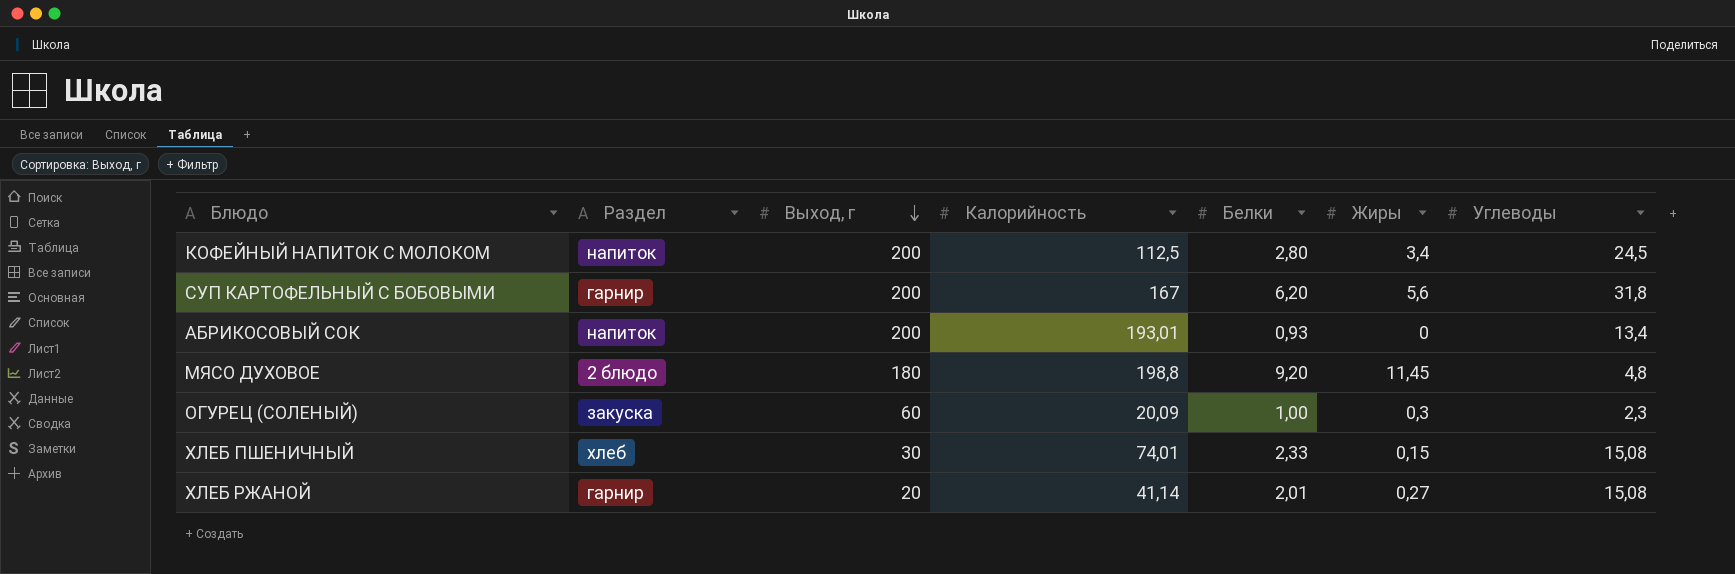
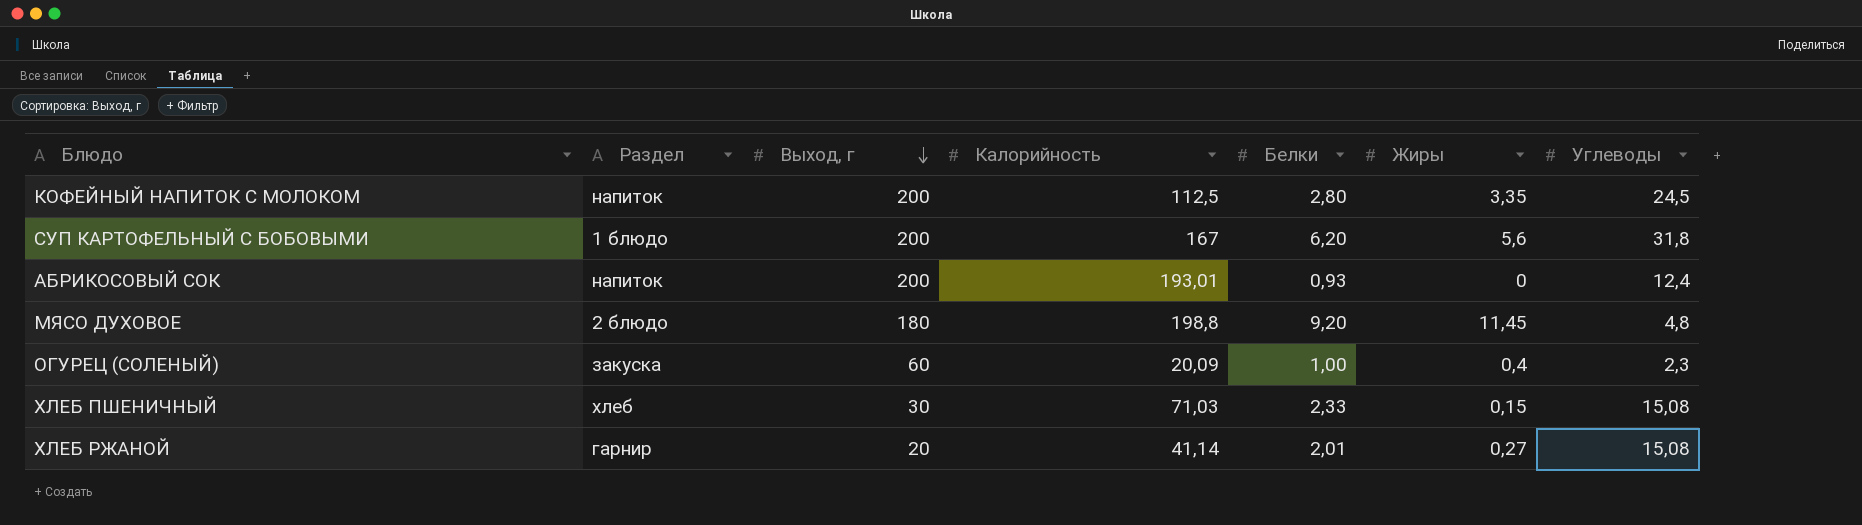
КОФЕЙНЫЙ НАПИТОК С МОЛОКОМ | Жиры: 3,4 -> 3,35
СУП КАРТОФЕЛЬНЫЙ С БОБОВЫМИ | Раздел: гарнир -> 1 блюдо
АБРИКОСОВЫЙ СОК | Углеводы: 13,4 -> 12,4
ОГУРЕЦ (СОЛЕНЫЙ) | Жиры: 0,3 -> 0,4
ХЛЕБ ПШЕНИЧНЫЙ | Калорийность: 74,01 -> 71,03

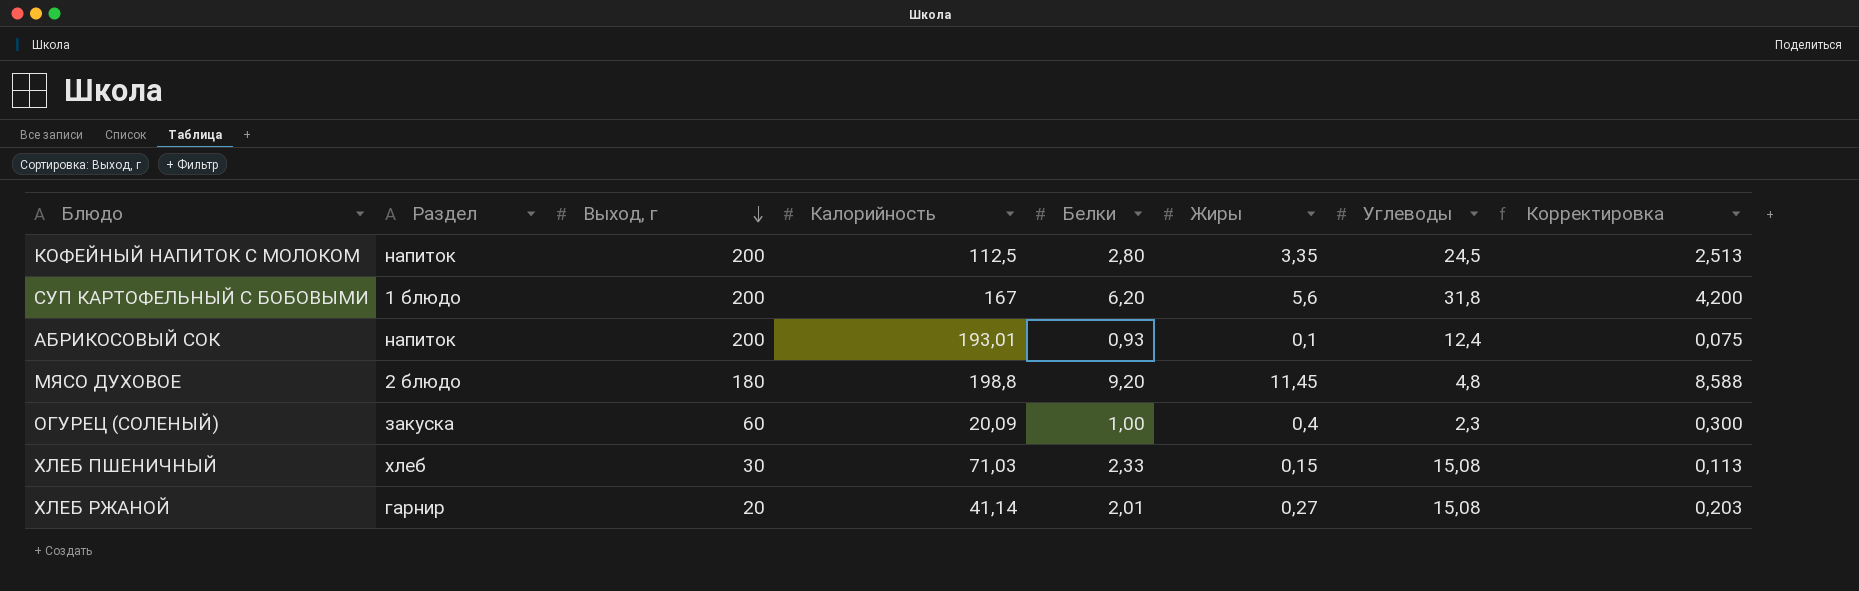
column Корректировка | formula: none -> [Жиры] * 0,75
АБРИКОСОВЫЙ СОК | Жиры: 0 -> 0,1

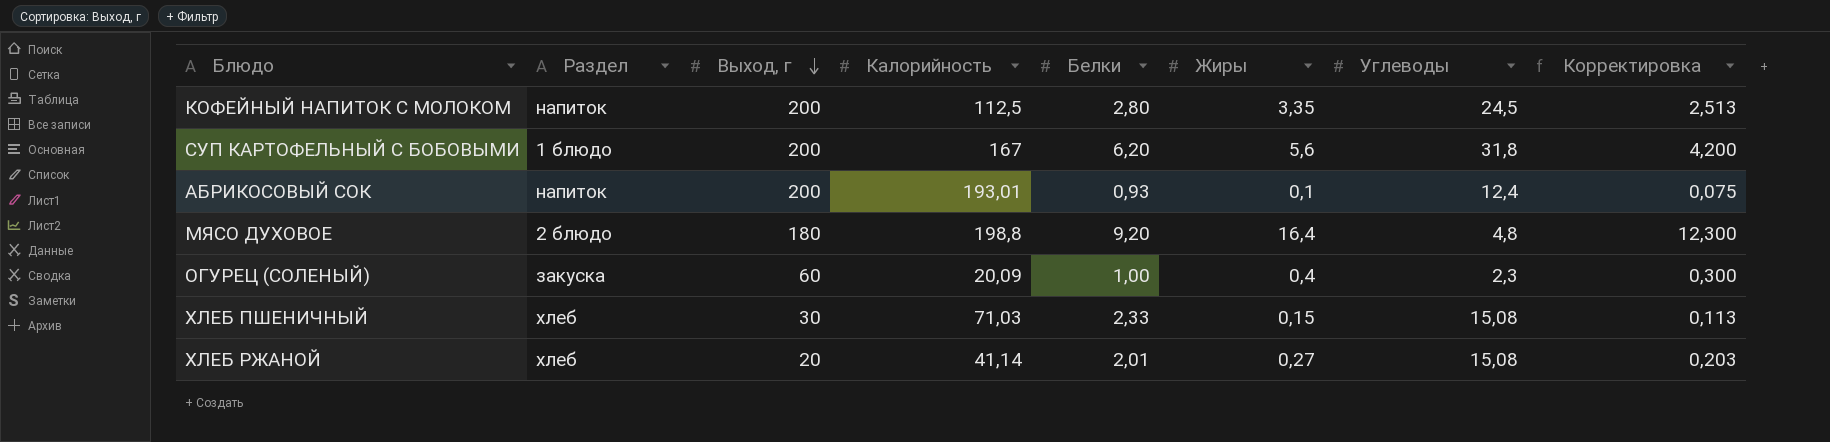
МЯСО ДУХОВОЕ | Жиры: 11,45 -> 16,4
МЯСО ДУХОВОЕ | Корректировка: 8,588 -> 12,300
ХЛЕБ РЖАНОЙ | Раздел: гарнир -> хлеб

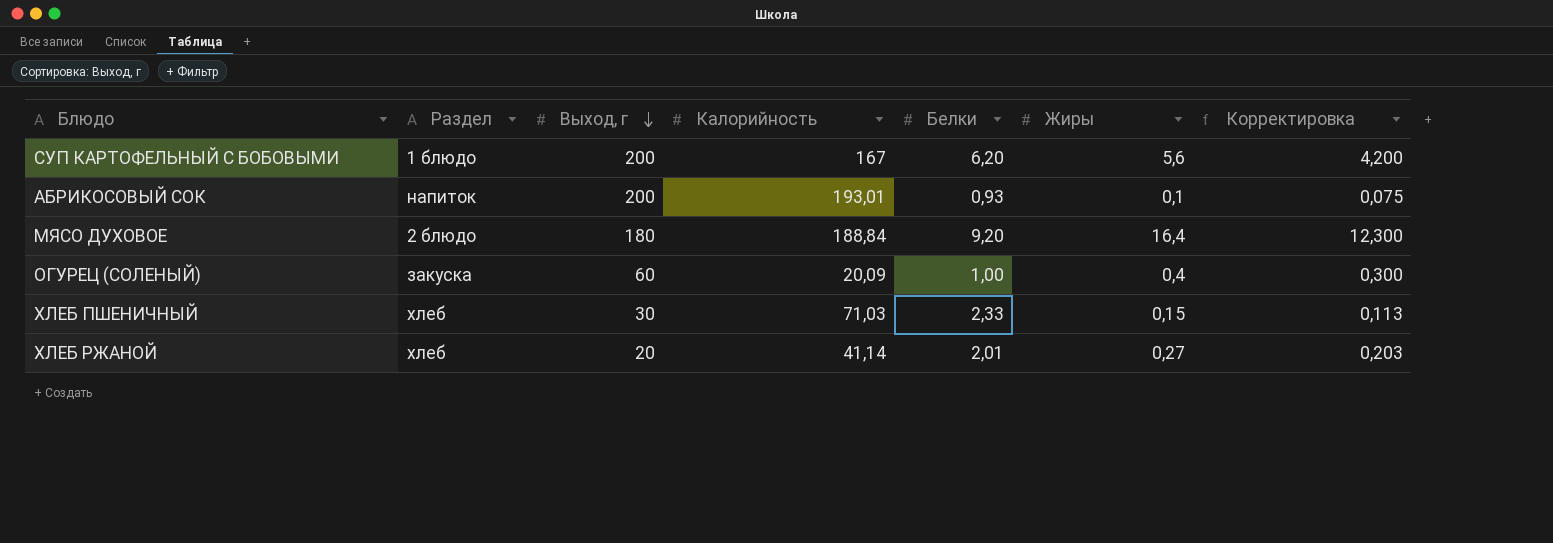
column Углеводы | position: 7 -> none
row КОФЕЙНЫЙ НАПИТОК С МОЛОКОМ: напиток | 200 | 112,5 | 2,80 | 3,35 | 24,5 | 2,513 -> none
МЯСО ДУХОВОЕ | Калорийность: 198,8 -> 188,84

